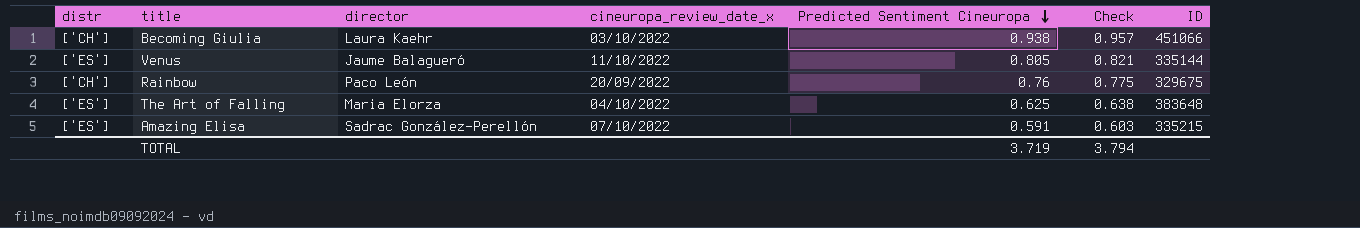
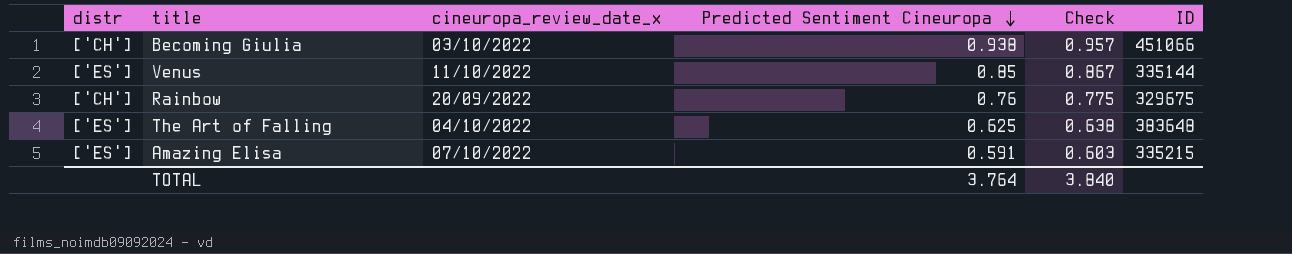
column director | position: 3 -> none
Venus | Predicted Sentiment Cineuropa: 0.805 -> 0.85
Venus | Check: 0.821 -> 0.867
TOTAL | Predicted Sentiment Cineuropa: 3.719 -> 3.764
TOTAL | Check: 3.794 -> 3.840

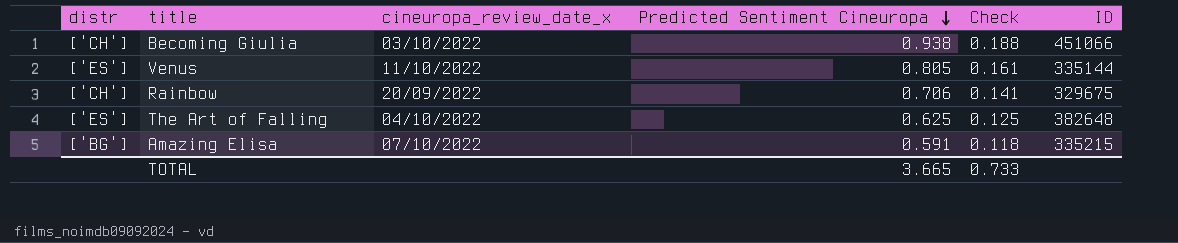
column Check | formula: [Predicted Sentiment Cineuropa] * 1.02 -> [Predicted Sentiment Cineuropa] * 0.2
Venus | Predicted Sentiment Cineuropa: 0.85 -> 0.805
Rainbow | Predicted Sentiment Cineuropa: 0.76 -> 0.706
The Art of Falling | ID: 383648 -> 382648
Amazing Elisa | distr: ['ES'] -> ['BG']
TOTAL | Predicted Sentiment Cineuropa: 3.764 -> 3.665
TOTAL | Check: 3.840 -> 0.733

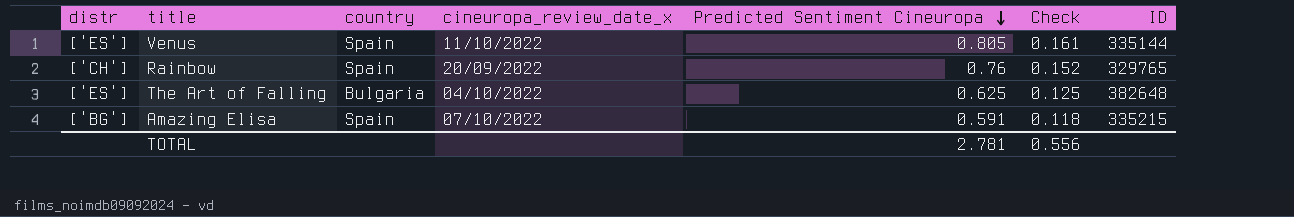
column country | position: none -> 3
row Becoming Giulia: ['CH'] | 03/10/2022 | 0.938 | 0.188 | 451066 -> none
Rainbow | Predicted Sentiment Cineuropa: 0.706 -> 0.76
Rainbow | Check: 0.141 -> 0.152
Rainbow | ID: 329675 -> 329765
TOTAL | Predicted Sentiment Cineuropa: 3.665 -> 2.781
TOTAL | Check: 0.733 -> 0.556

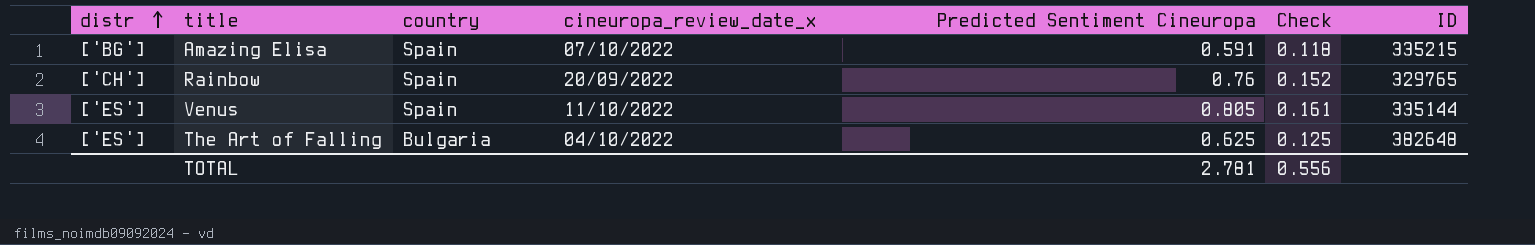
row order: Predicted Sentiment Cineuropa descending -> distr ascending

